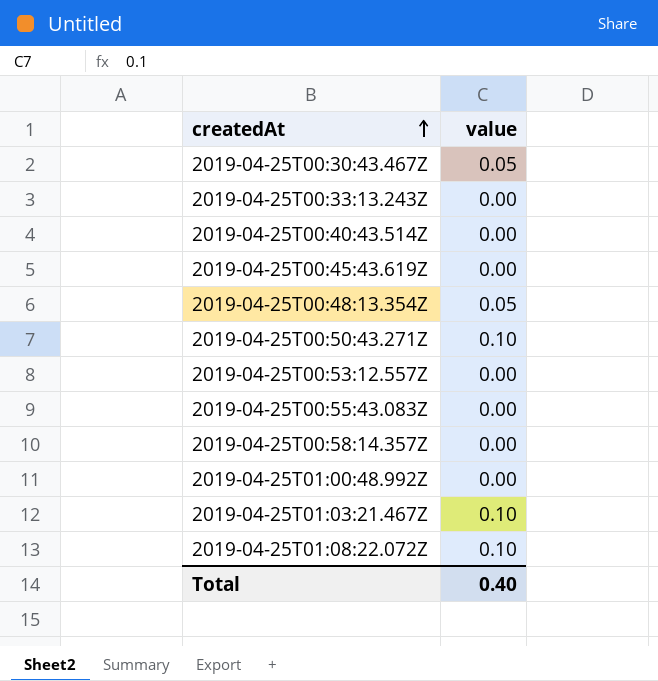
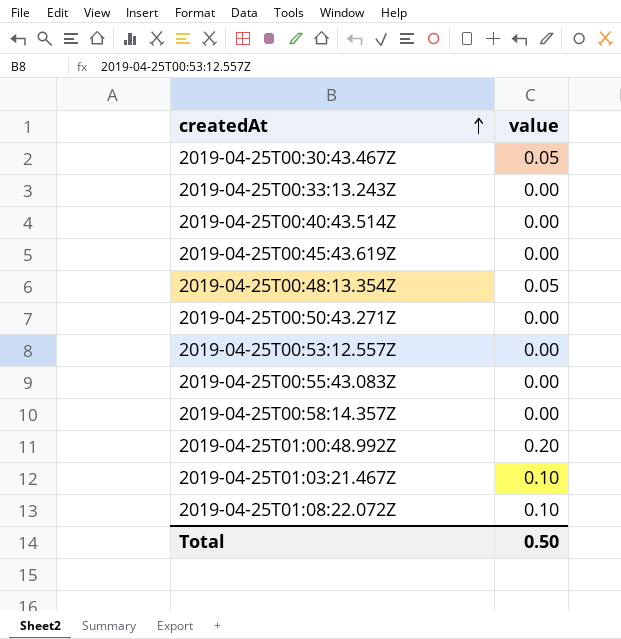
2019-04-25T00:50:43.271Z | value: 0.10 -> 0.00
2019-04-25T01:00:48.992Z | value: 0.00 -> 0.20
Total | value: 0.40 -> 0.50

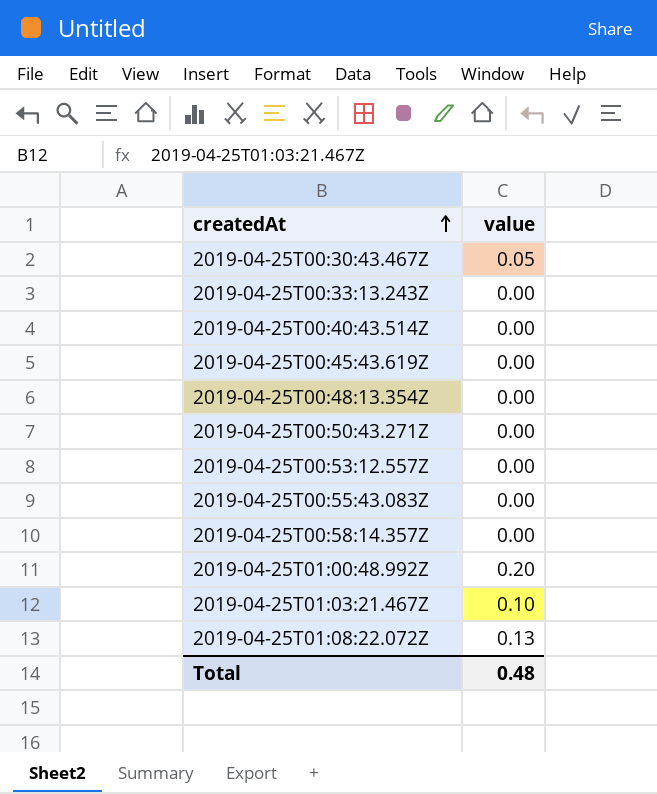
2019-04-25T00:48:13.354Z | value: 0.05 -> 0.00
2019-04-25T01:08:22.072Z | value: 0.10 -> 0.13
Total | value: 0.50 -> 0.48

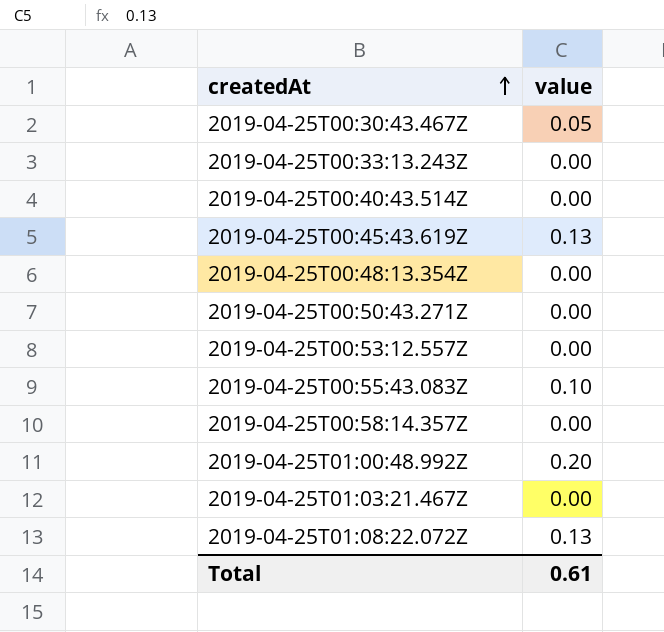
2019-04-25T00:45:43.619Z | value: 0.00 -> 0.13
2019-04-25T00:55:43.083Z | value: 0.00 -> 0.10
2019-04-25T01:03:21.467Z | value: 0.10 -> 0.00
Total | value: 0.48 -> 0.61

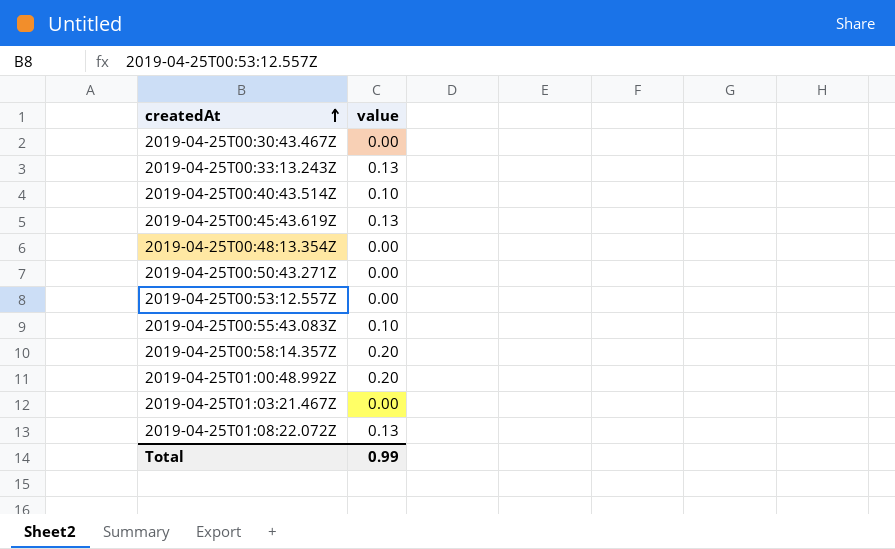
2019-04-25T00:30:43.467Z | value: 0.05 -> 0.00
2019-04-25T00:33:13.243Z | value: 0.00 -> 0.13
2019-04-25T00:40:43.514Z | value: 0.00 -> 0.10
2019-04-25T00:58:14.357Z | value: 0.00 -> 0.20
Total | value: 0.61 -> 0.99

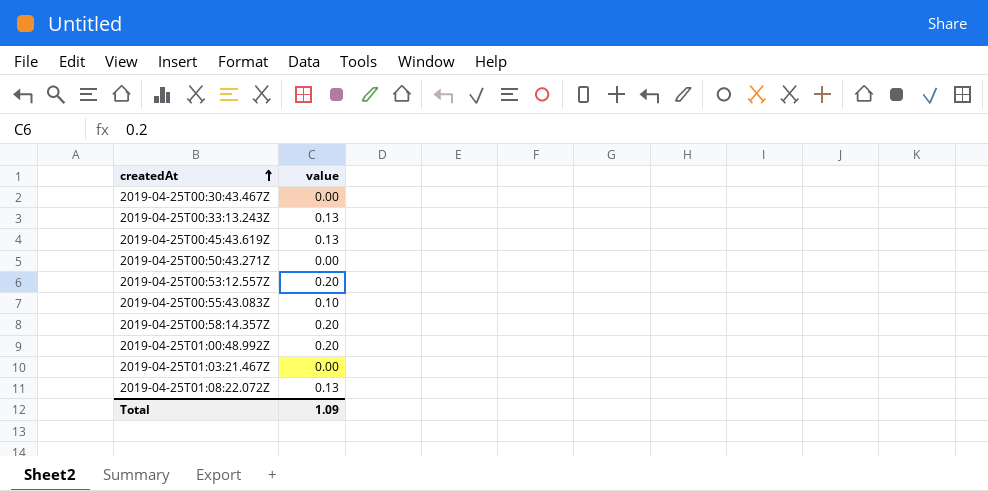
row 2019-04-25T00:40:43.514Z: 0.10 -> none
row 2019-04-25T00:48:13.354Z: 0.00 -> none
2019-04-25T00:53:12.557Z | value: 0.00 -> 0.20
Total | value: 0.99 -> 1.09

